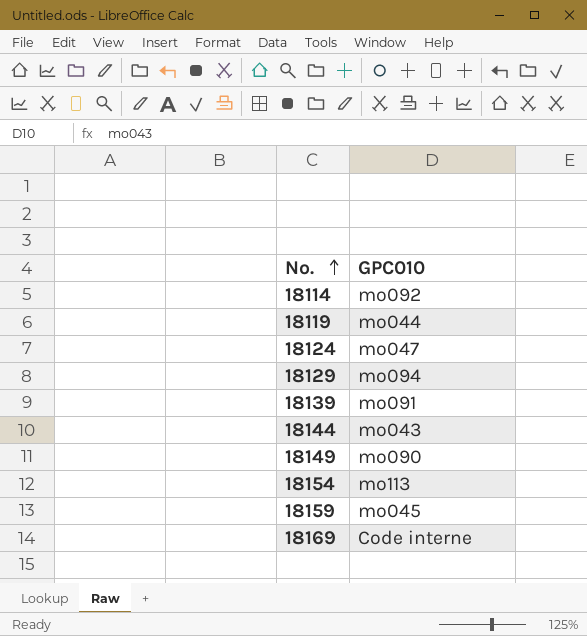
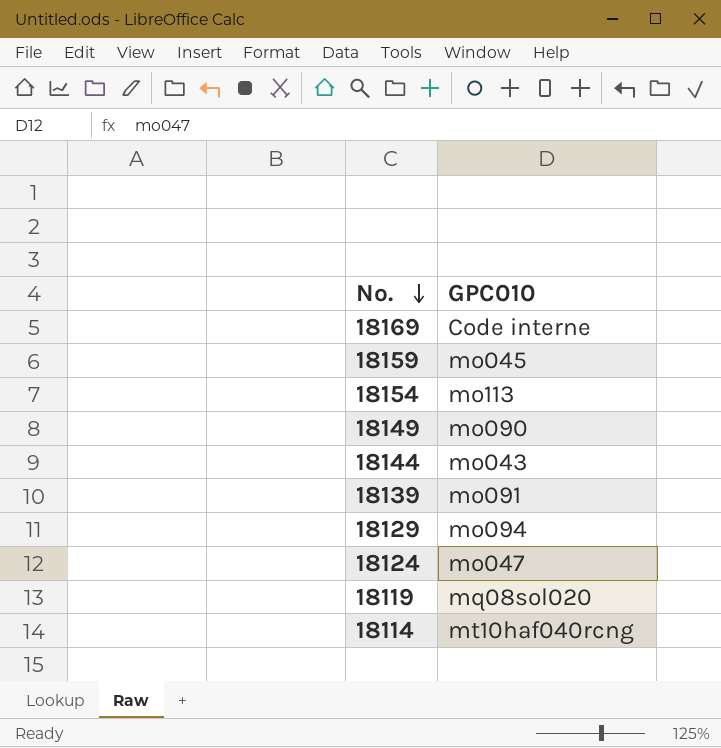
row order: No. ascending -> No. descending
18119 | GPC010: mo044 -> mq08sol020
18114 | GPC010: mo092 -> mt10haf040rcng

